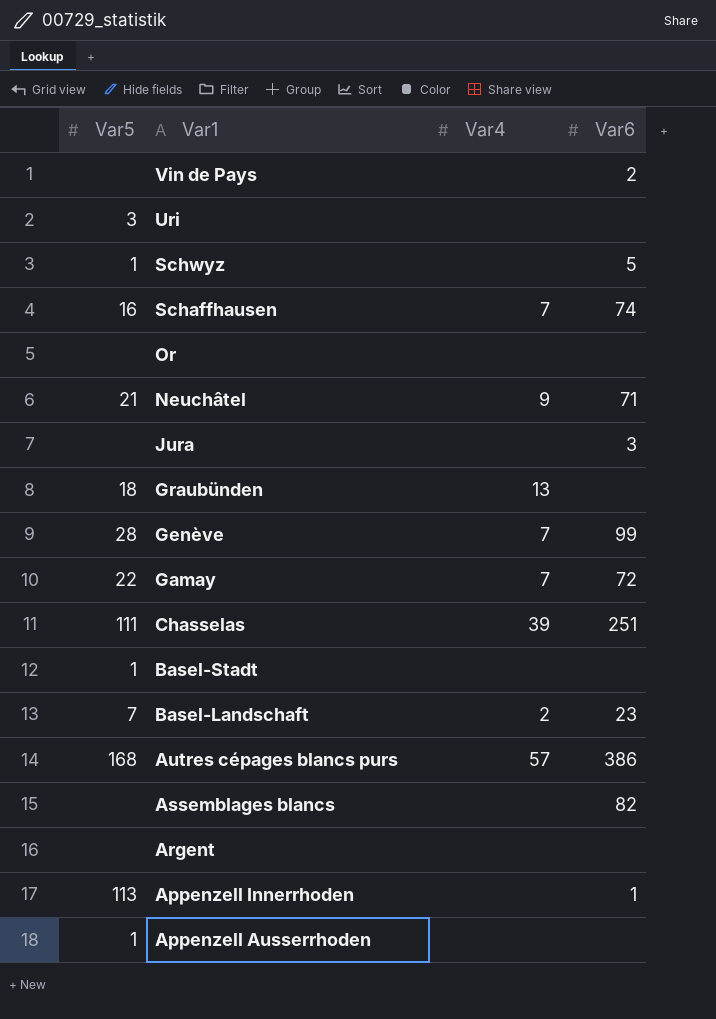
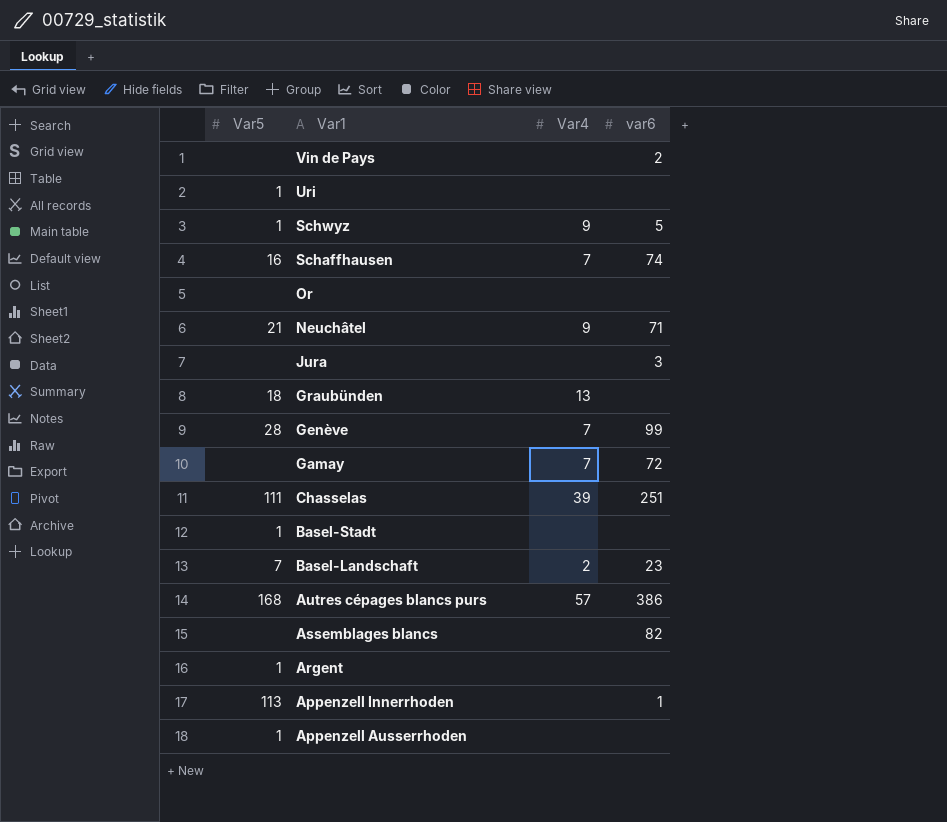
column name: Var6 -> var6
Uri | Var5: 3 -> 1
Schwyz | Var4: none -> 9
Gamay | Var5: 22 -> none
Argent | Var5: none -> 1

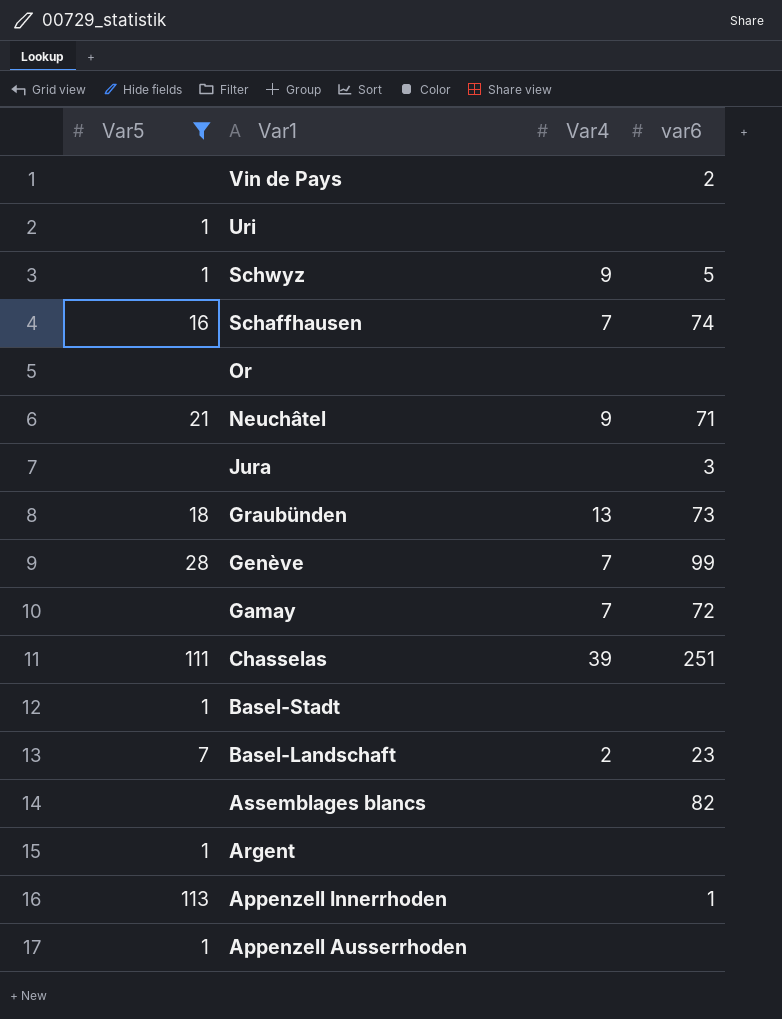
filter: none -> Var5 != 168
Graubünden | var6: none -> 73

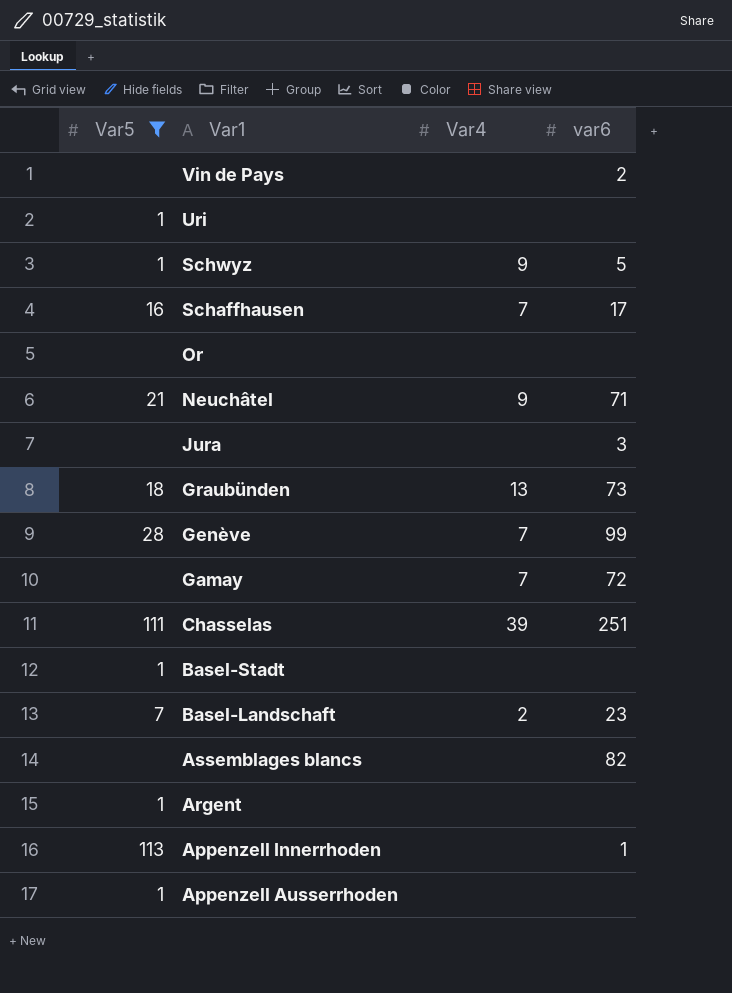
Schaffhausen | var6: 74 -> 17

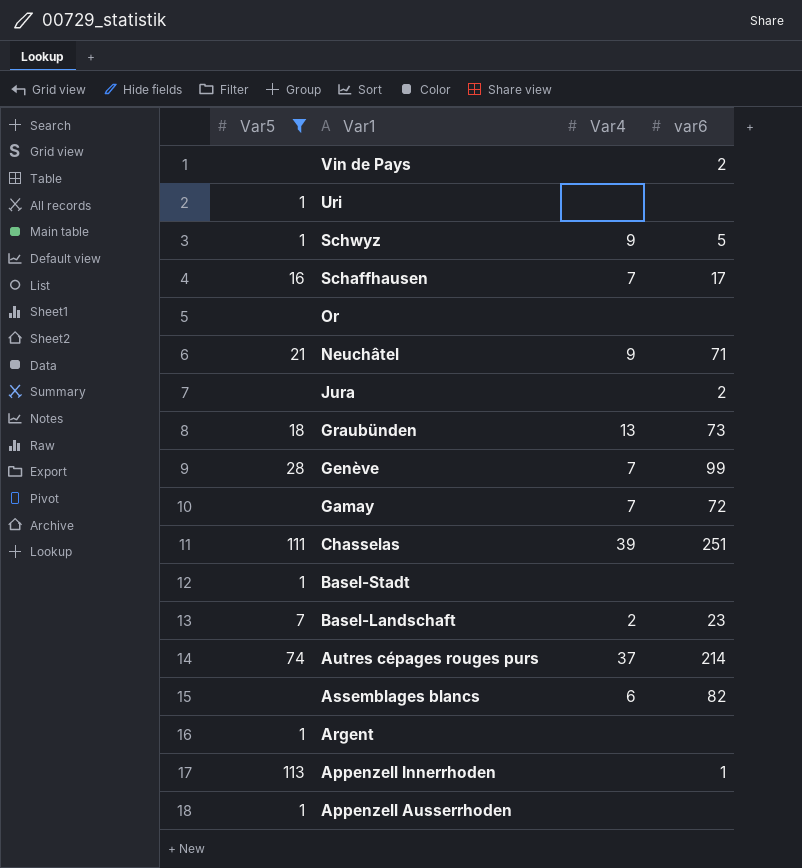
Jura | var6: 3 -> 2
row Autres cépages rouges purs: none -> 74 | 37 | 214
Assemblages blancs | Var4: none -> 6

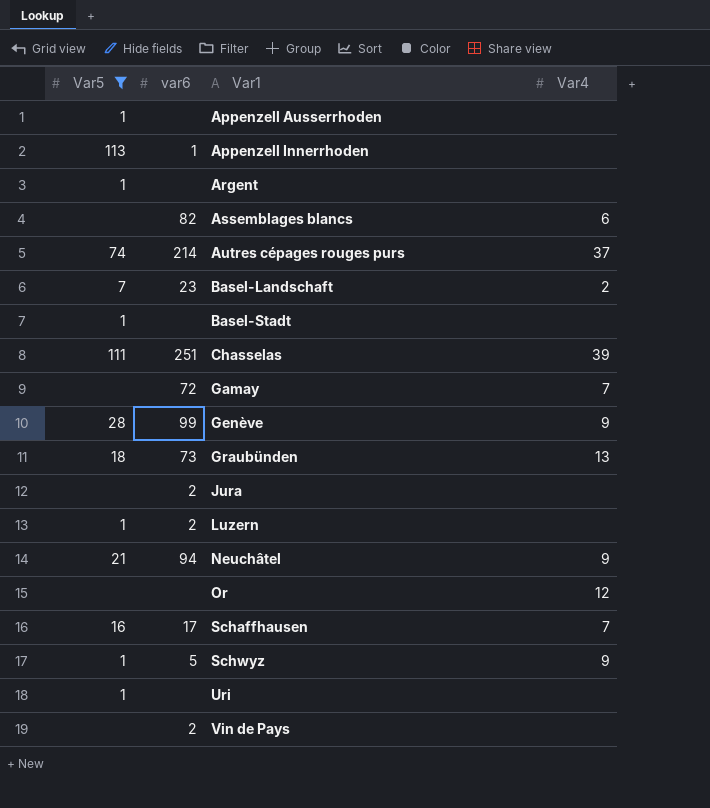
row order: Var1 descending -> Var1 ascending
column var6 | position: 4 -> 2
Genève | Var4: 7 -> 9
row Luzern: none -> 1 | 2 | none
Neuchâtel | var6: 71 -> 94
Or | Var4: none -> 12

